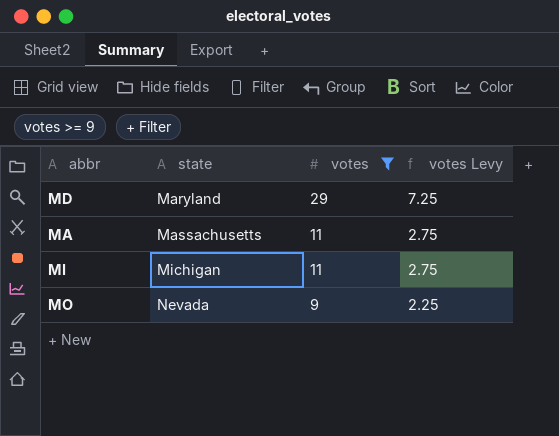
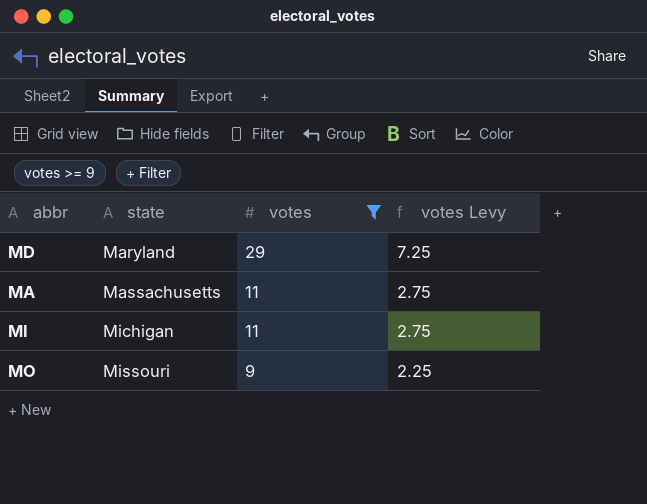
MO | state: Nevada -> Missouri

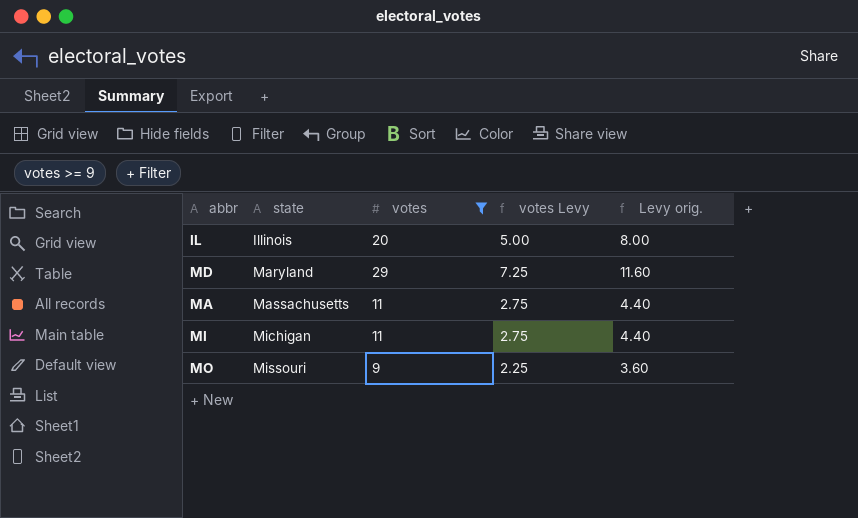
column Levy orig. | formula: none -> [votes] * 0.4
row IL: none -> Illinois | 20 | 5.00 | 8.00

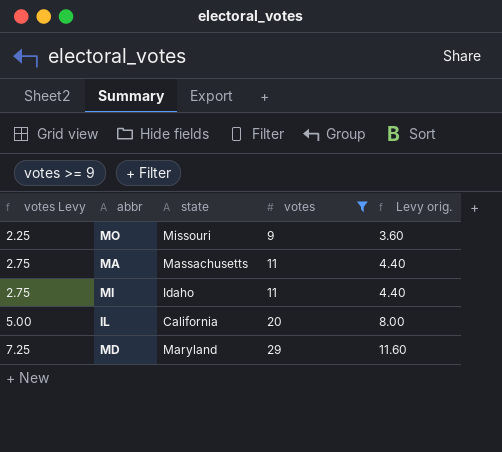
row order: state ascending -> votes Levy ascending
column votes Levy | position: 4 -> 1
MI | state: Michigan -> Idaho
IL | state: Illinois -> California

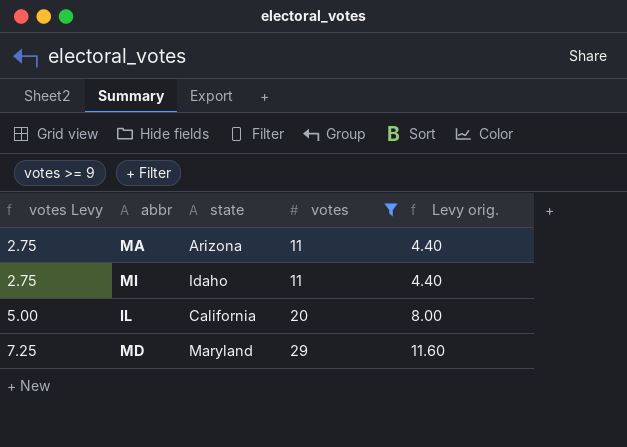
row MO: 2.25 | Missouri | 9 | 3.60 -> none
MA | state: Massachusetts -> Arizona

